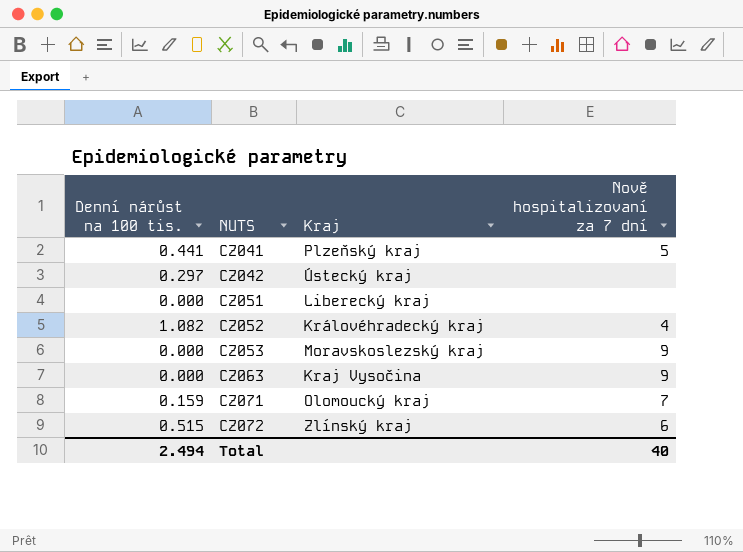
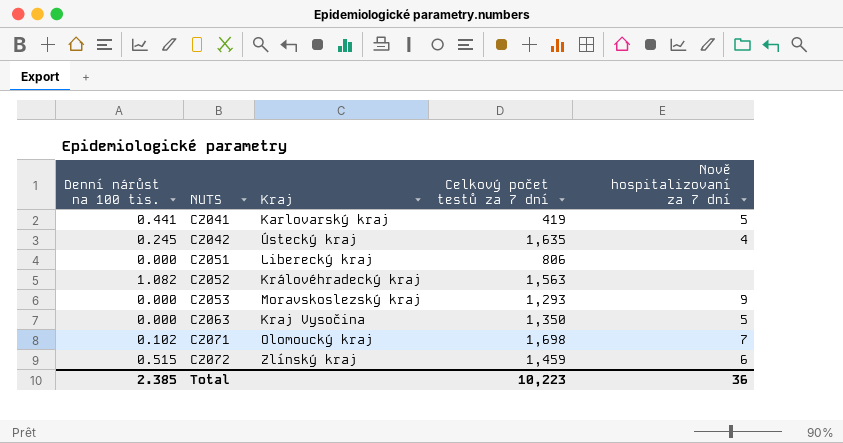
column Celkový počet testů za 7 dní | position: none -> 4
CZ041 | Kraj: Plzeňský kraj -> Karlovarský kraj
CZ042 | Denní nárůst na 100 tis.: 0.297 -> 0.245
CZ042 | Nově hospitalizovaní za 7 dní: none -> 4
CZ052 | Nově hospitalizovaní za 7 dní: 4 -> none
CZ063 | Nově hospitalizovaní za 7 dní: 9 -> 5
CZ071 | Denní nárůst na 100 tis.: 0.159 -> 0.102
Total | Denní nárůst na 100 tis.: 2.494 -> 2.385
Total | Nově hospitalizovaní za 7 dní: 40 -> 36

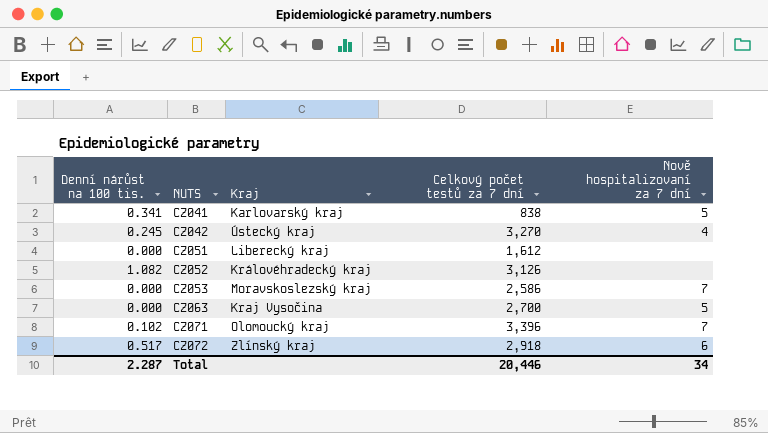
CZ041 | Denní nárůst na 100 tis.: 0.441 -> 0.341
CZ041 | Celkový počet testů za 7 dní: 419 -> 838
CZ042 | Celkový počet testů za 7 dní: 1,635 -> 3,270
CZ051 | Celkový počet testů za 7 dní: 806 -> 1,612
CZ052 | Celkový počet testů za 7 dní: 1,563 -> 3,126
CZ053 | Celkový počet testů za 7 dní: 1,293 -> 2,586
CZ053 | Nově hospitalizovaní za 7 dní: 9 -> 7
CZ063 | Celkový počet testů za 7 dní: 1,350 -> 2,700
CZ071 | Celkový počet testů za 7 dní: 1,698 -> 3,396
CZ072 | Denní nárůst na 100 tis.: 0.515 -> 0.517
CZ072 | Celkový počet testů za 7 dní: 1,459 -> 2,918
Total | Denní nárůst na 100 tis.: 2.385 -> 2.287
Total | Celkový počet testů za 7 dní: 10,223 -> 20,446
Total | Nově hospitalizovaní za 7 dní: 36 -> 34

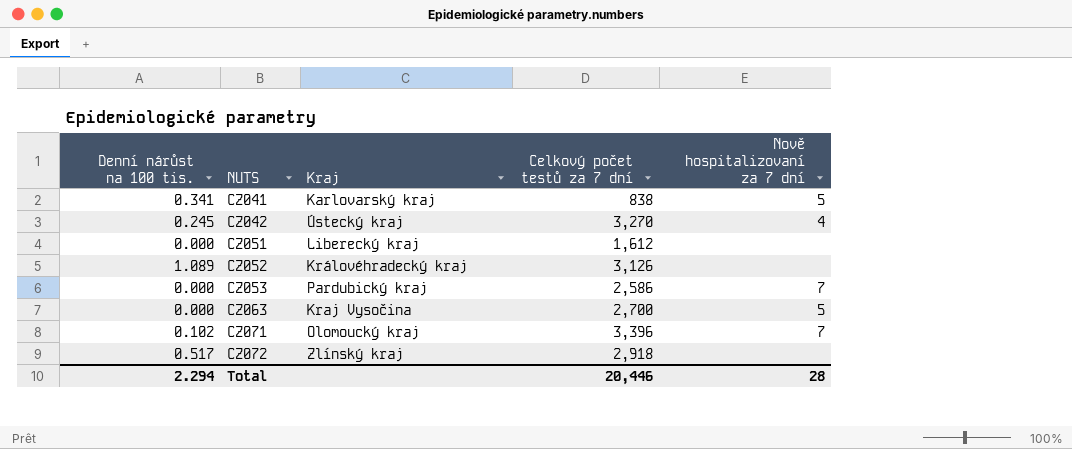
CZ052 | Denní nárůst na 100 tis.: 1.082 -> 1.089
CZ053 | Kraj: Moravskoslezský kraj -> Pardubický kraj
CZ072 | Nově hospitalizovaní za 7 dní: 6 -> none
Total | Denní nárůst na 100 tis.: 2.287 -> 2.294
Total | Nově hospitalizovaní za 7 dní: 34 -> 28

